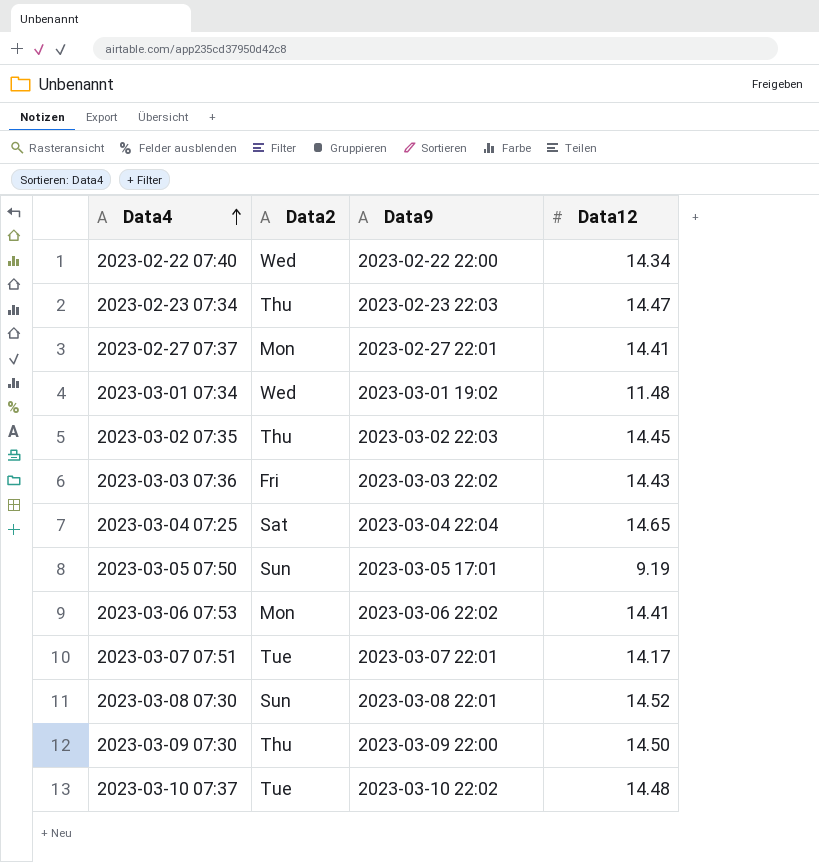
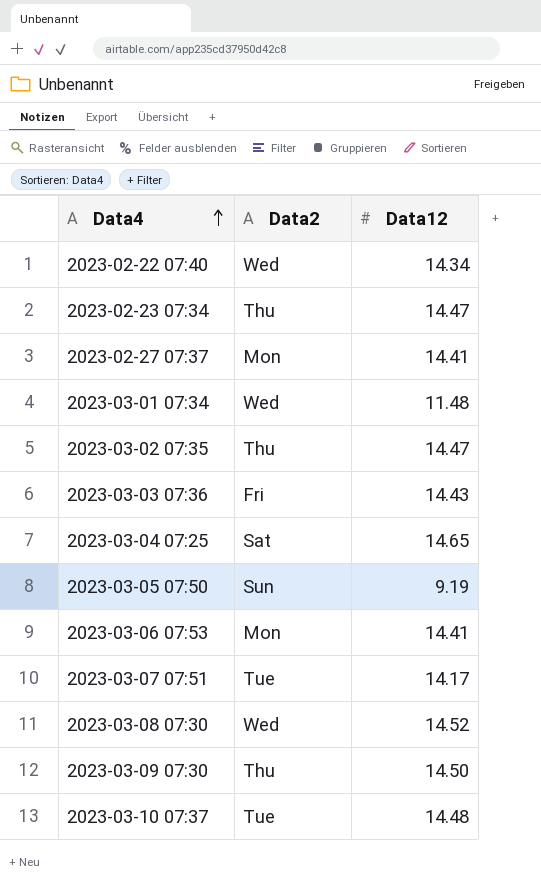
column Data9 | position: 3 -> none
2023-03-02 07:35 | Data12: 14.45 -> 14.47
2023-03-08 07:30 | Data2: Sun -> Wed

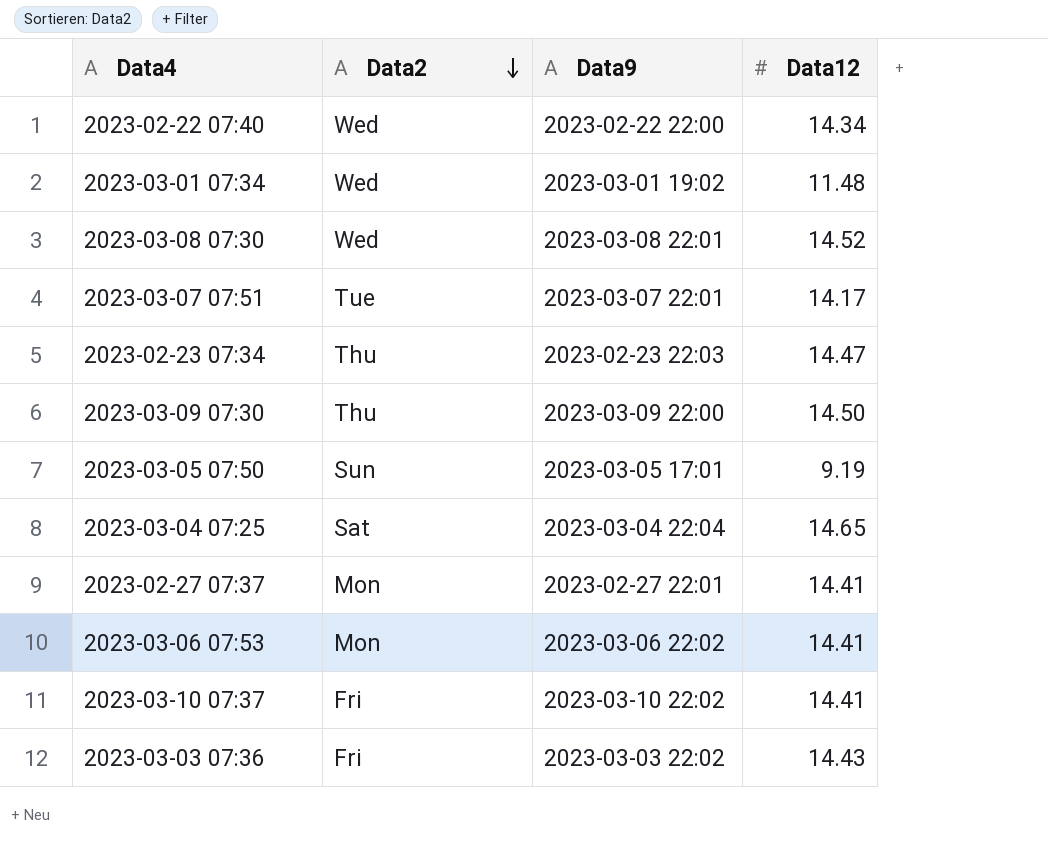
row order: Data4 ascending -> Data2 descending
column Data9 | position: none -> 3
row 2023-03-02 07:35: Thu | 14.47 -> none
2023-03-10 07:37 | Data2: Tue -> Fri
2023-03-10 07:37 | Data12: 14.48 -> 14.41

